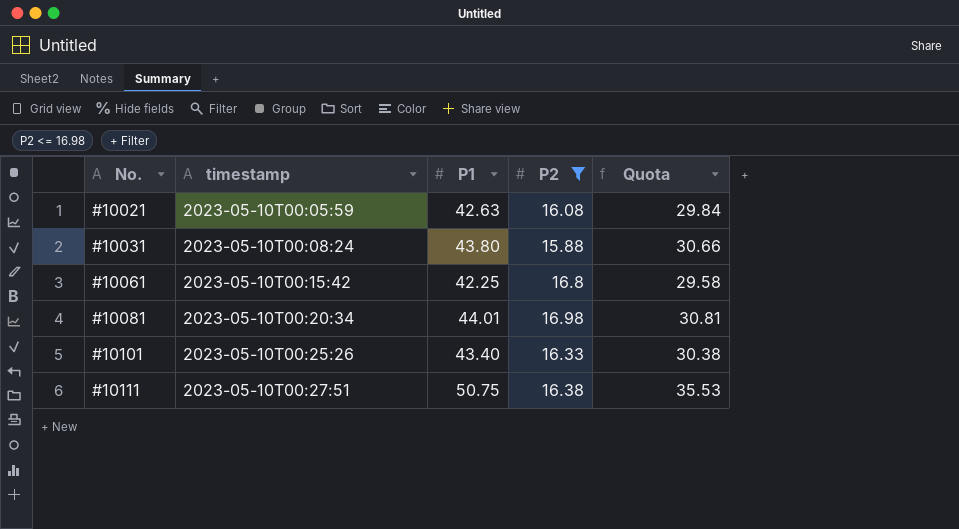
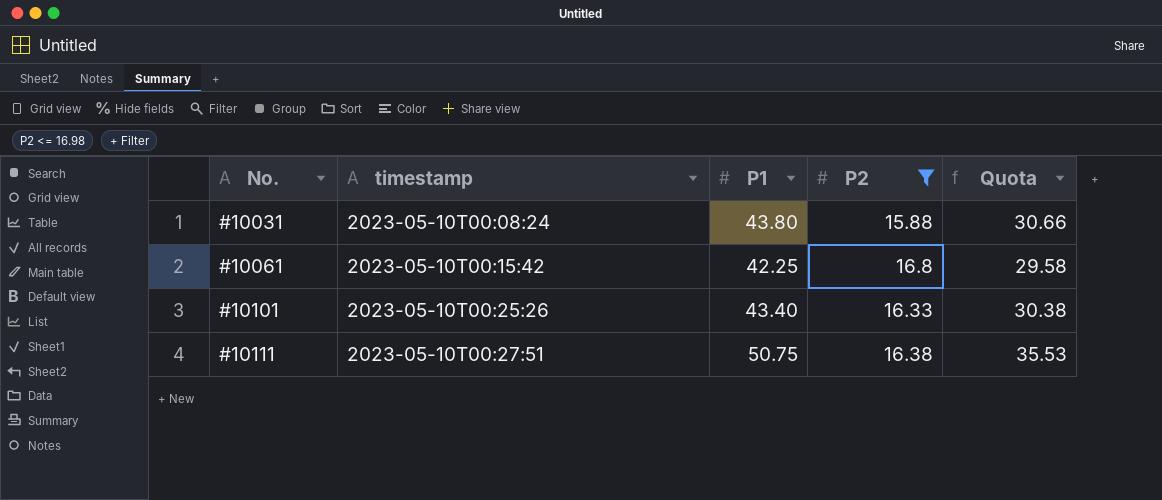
row #10021: 2023-05-10T00:05:59 | 42.63 | 16.08 | 29.84 -> none
row #10081: 2023-05-10T00:20:34 | 44.01 | 16.98 | 30.81 -> none

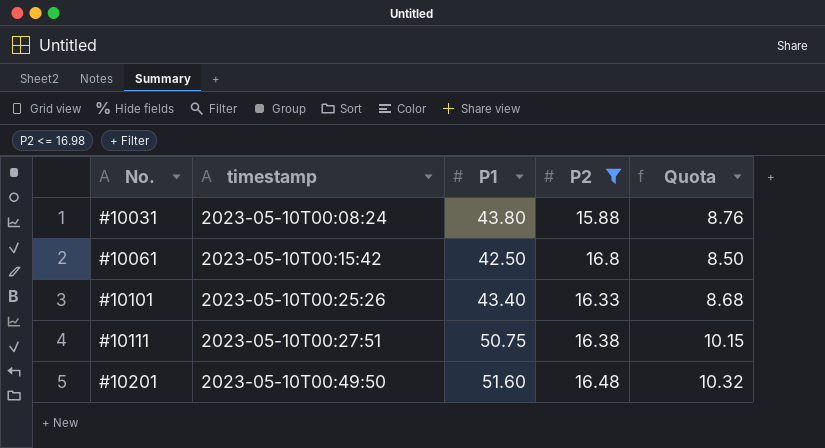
column Quota | formula: [P1] * 0.7 -> [P1] * 0.2
#10061 | P1: 42.25 -> 42.50
row #10201: none -> 2023-05-10T00:49:50 | 51.60 | 16.48 | 10.32

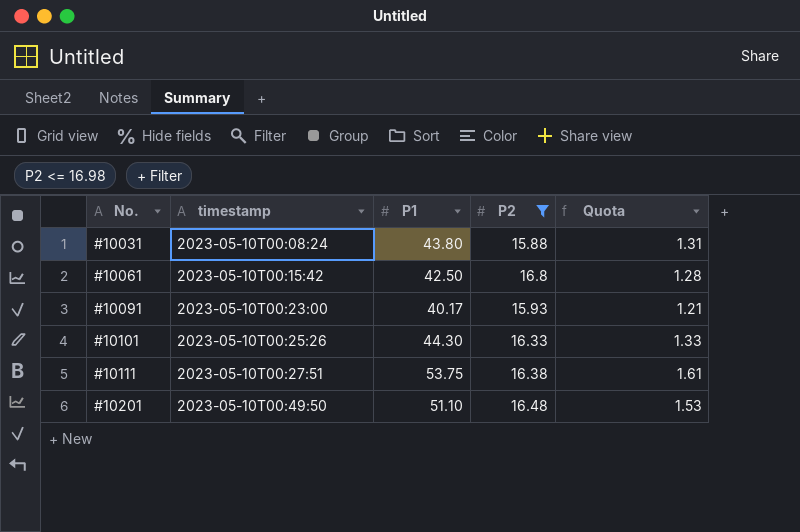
column Quota | formula: [P1] * 0.2 -> [P1] * 0.03
row #10091: none -> 2023-05-10T00:23:00 | 40.17 | 15.93 | 1.21
#10101 | P1: 43.40 -> 44.30
#10111 | P1: 50.75 -> 53.75
#10201 | P1: 51.60 -> 51.10

